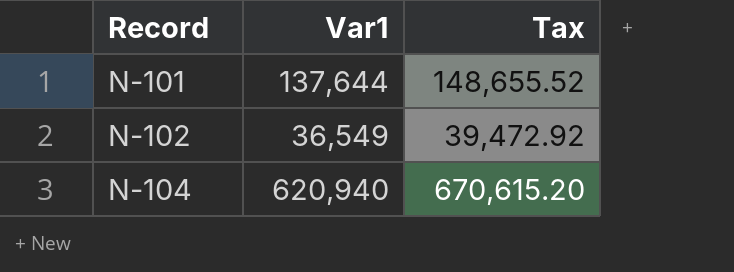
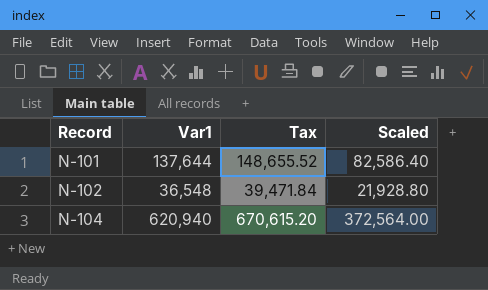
column Scaled | formula: none -> [Var1] * 0.6
N-102 | Var1: 36,549 -> 36,548
N-102 | Tax: 39,472.92 -> 39,471.84

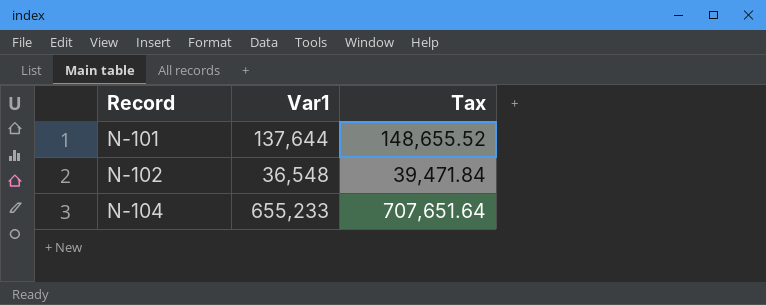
column Scaled | formula: [Var1] * 0.6 -> none
N-104 | Var1: 620,940 -> 655,233
N-104 | Tax: 670,615.20 -> 707,651.64

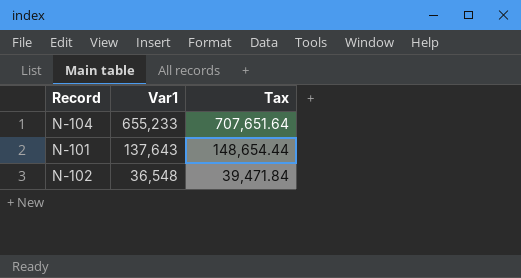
row order: Record ascending -> Var1 descending
N-101 | Var1: 137,644 -> 137,643
N-101 | Tax: 148,655.52 -> 148,654.44

